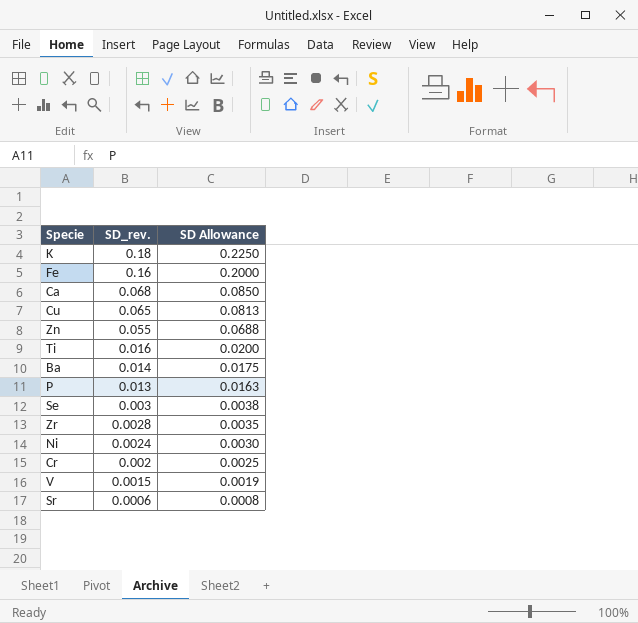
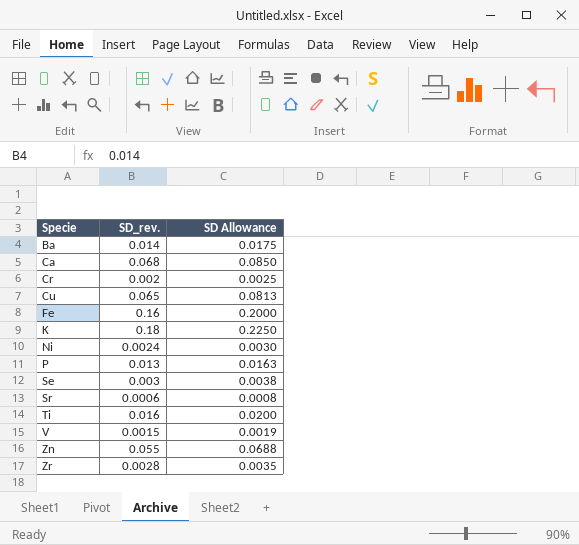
row order: SD_rev. descending -> Specie ascending

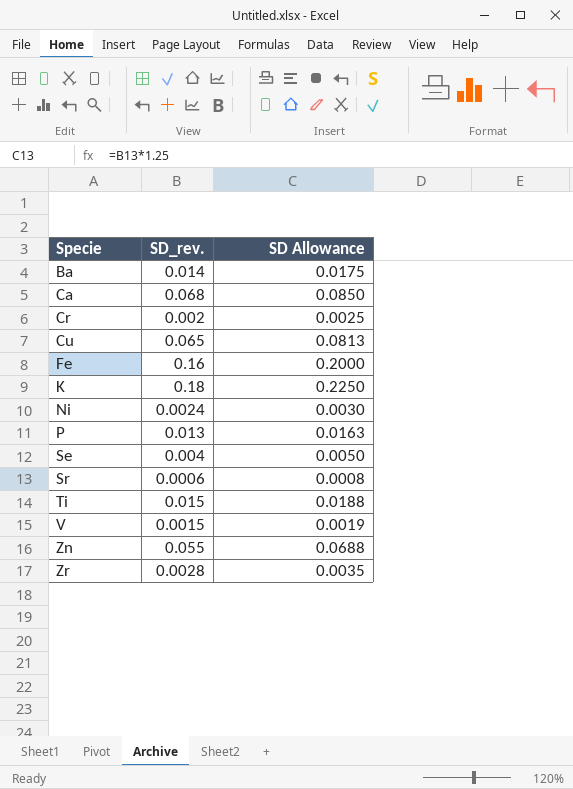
Se | SD_rev.: 0.003 -> 0.004
Se | SD Allowance: 0.0038 -> 0.0050
Ti | SD_rev.: 0.016 -> 0.015
Ti | SD Allowance: 0.0200 -> 0.0188

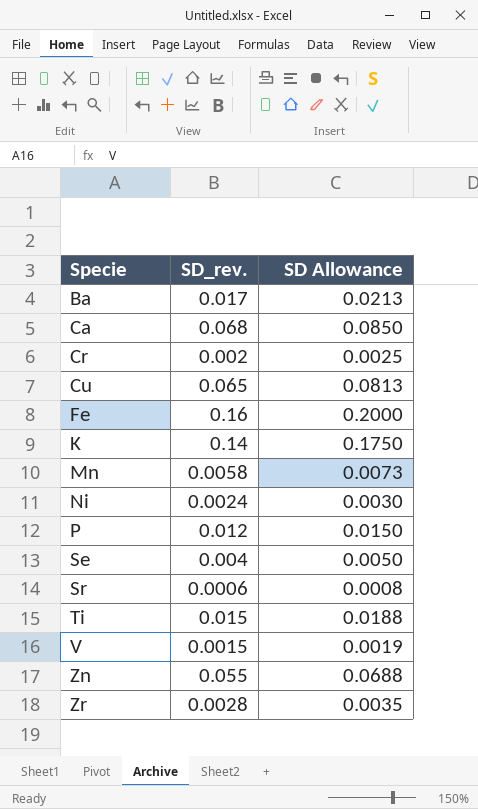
Ba | SD_rev.: 0.014 -> 0.017
Ba | SD Allowance: 0.0175 -> 0.0213
K | SD_rev.: 0.18 -> 0.14
K | SD Allowance: 0.2250 -> 0.1750
row Mn: none -> 0.0058 | 0.0073
P | SD_rev.: 0.013 -> 0.012
P | SD Allowance: 0.0163 -> 0.0150

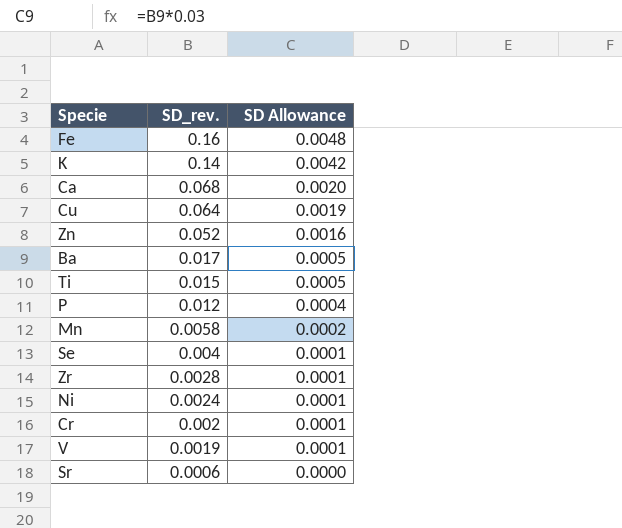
row order: Specie ascending -> SD_rev. descending
column SD Allowance | formula: [SD_rev.] * 1.25 -> [SD_rev.] * 0.03
Cu | SD_rev.: 0.065 -> 0.064
Zn | SD_rev.: 0.055 -> 0.052
V | SD_rev.: 0.0015 -> 0.0019

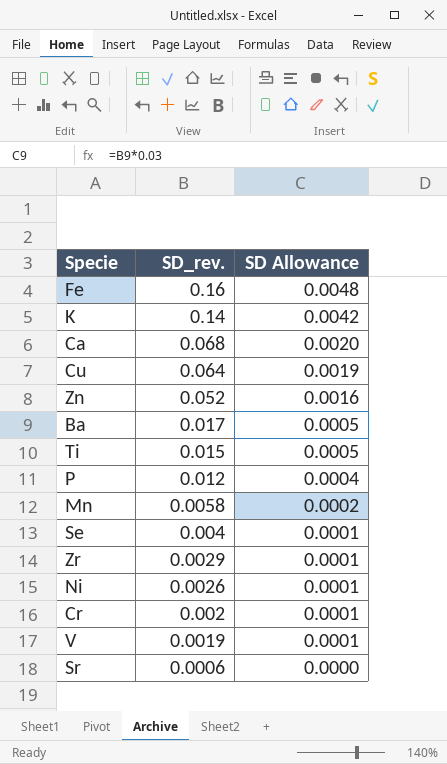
Zr | SD_rev.: 0.0028 -> 0.0029
Ni | SD_rev.: 0.0024 -> 0.0026

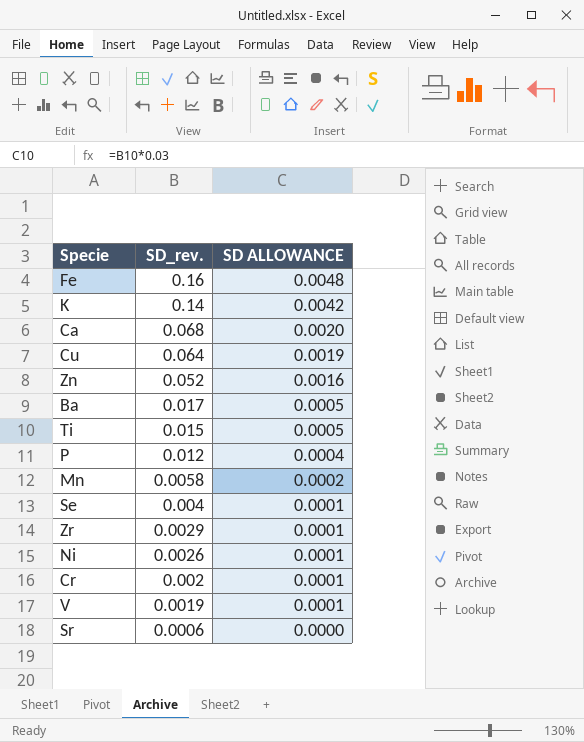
column name: SD Allowance -> SD ALLOWANCE

